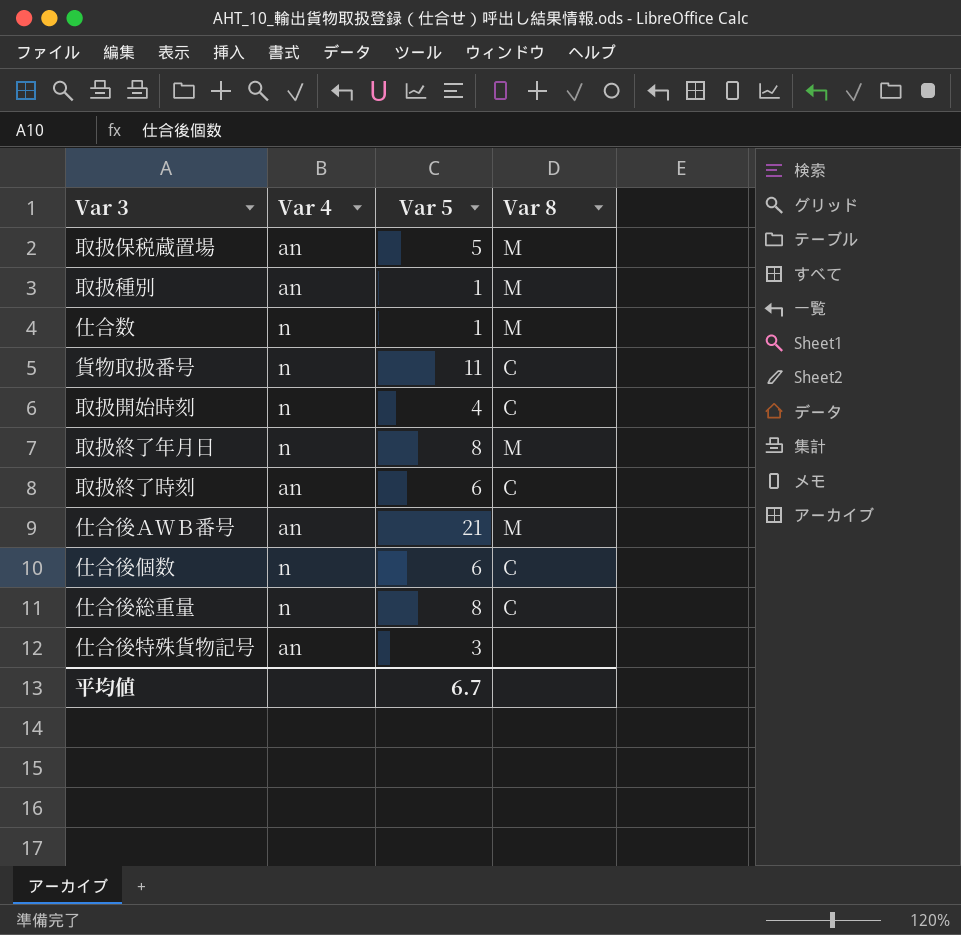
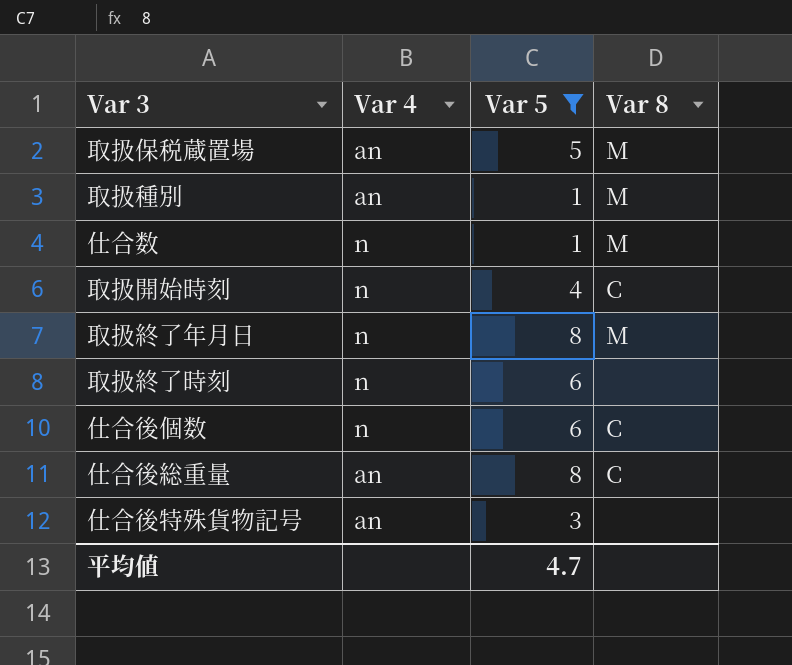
filter: none -> Var 5 <= 8
取扱終了時刻 | Var 4: an -> n
取扱終了時刻 | Var 8: C -> none
仕合後総重量 | Var 4: n -> an
平均値 | Var 5: 6.7 -> 4.7

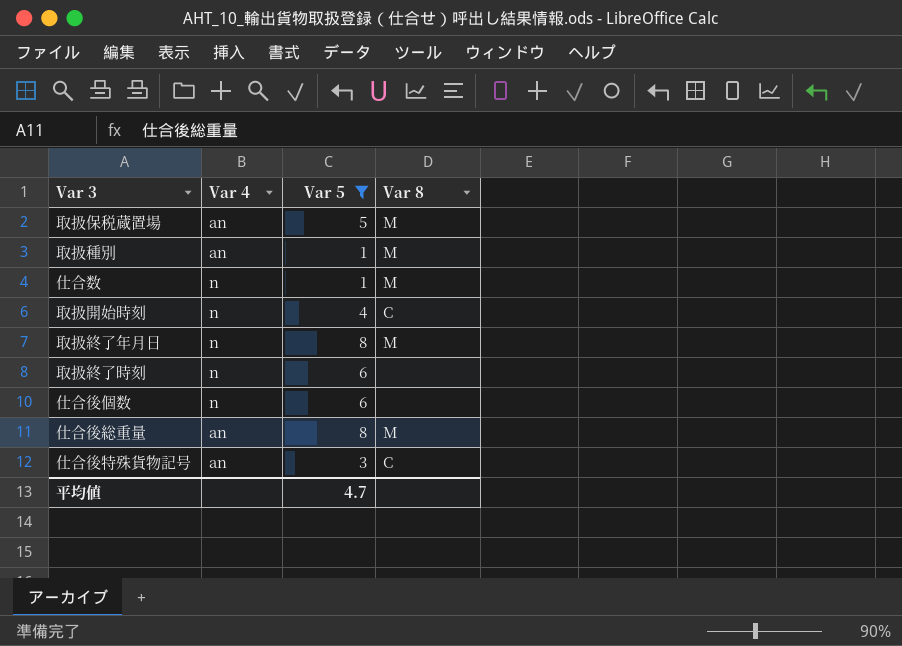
仕合後個数 | Var 8: C -> none
仕合後総重量 | Var 8: C -> M
仕合後特殊貨物記号 | Var 8: none -> C

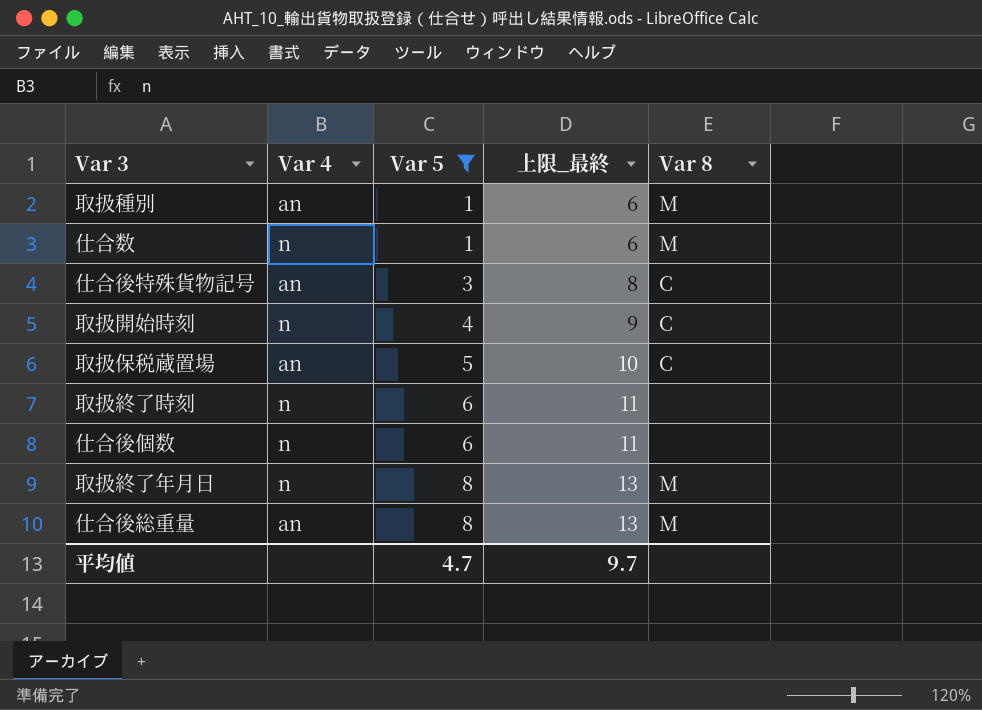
row order: none -> Var 5 ascending
column 上限_最終 | formula: none -> [Var 5] + 5
取扱保税蔵置場 | Var 8: M -> C

